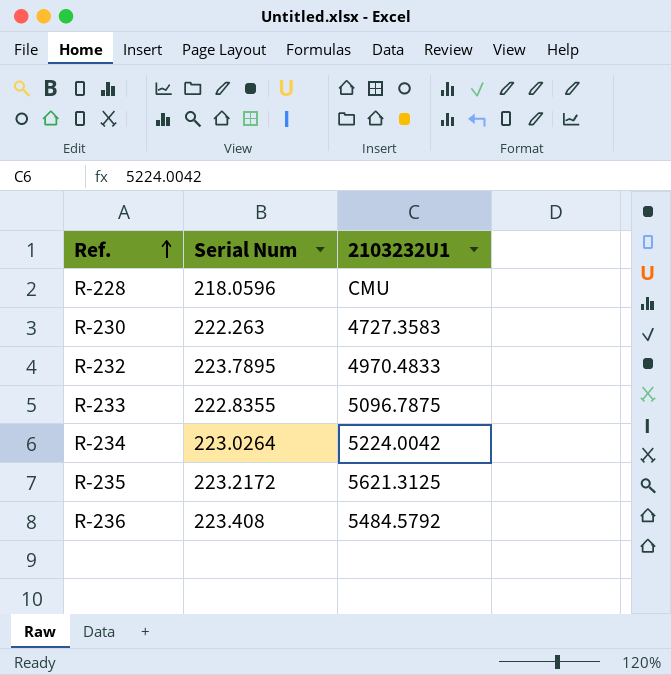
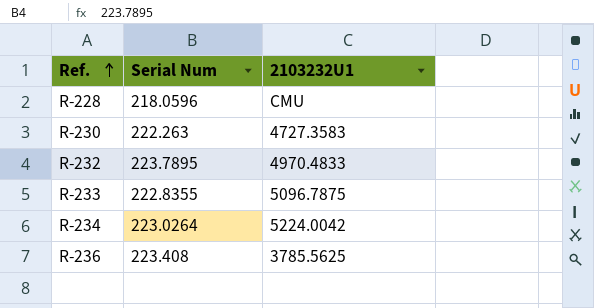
row R-235: 223.2172 | 5621.3125 -> none
R-236 | 2103232U1: 5484.5792 -> 3785.5625

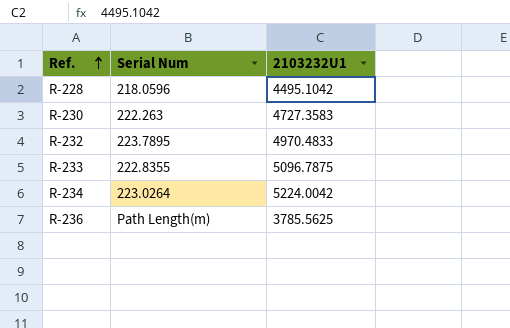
R-228 | 2103232U1: CMU -> 4495.1042
R-236 | Serial Num: 223.408 -> Path Length(m)

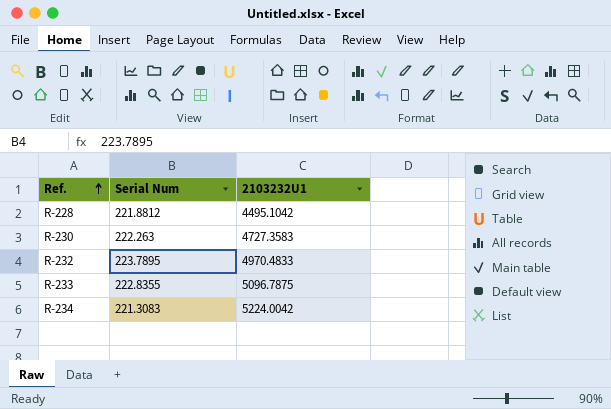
row R-236: Path Length(m) | 3785.5625 -> none
R-228 | Serial Num: 218.0596 -> 221.8812
R-234 | Serial Num: 223.0264 -> 221.3083

